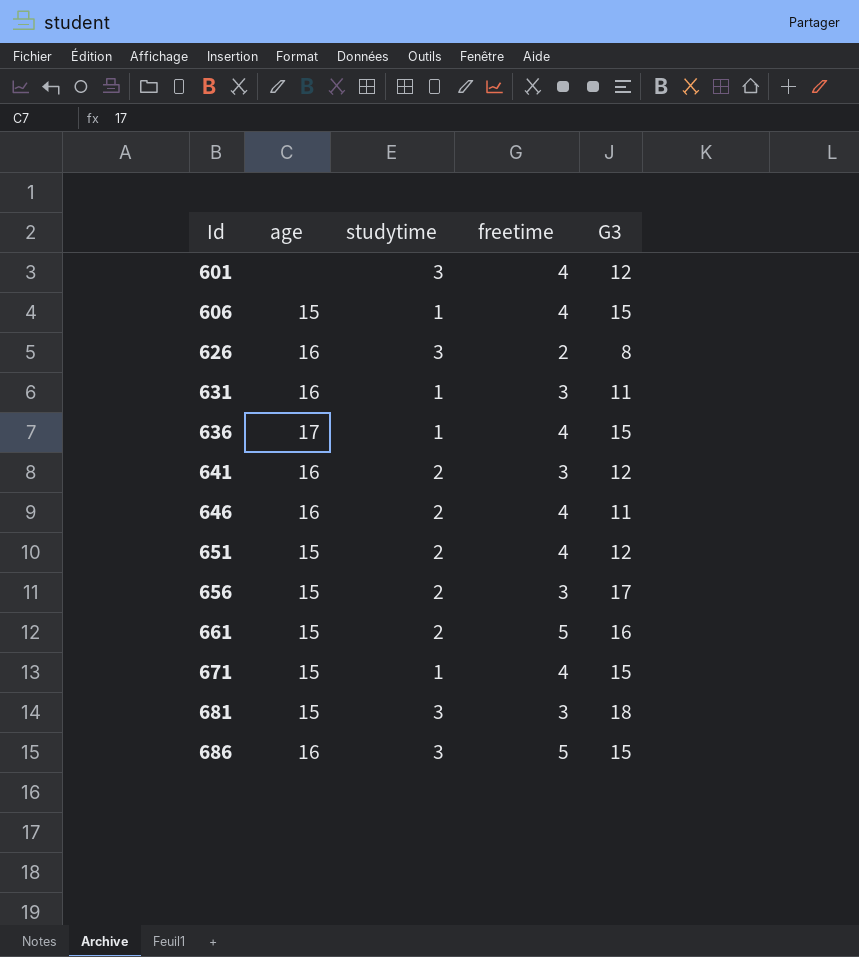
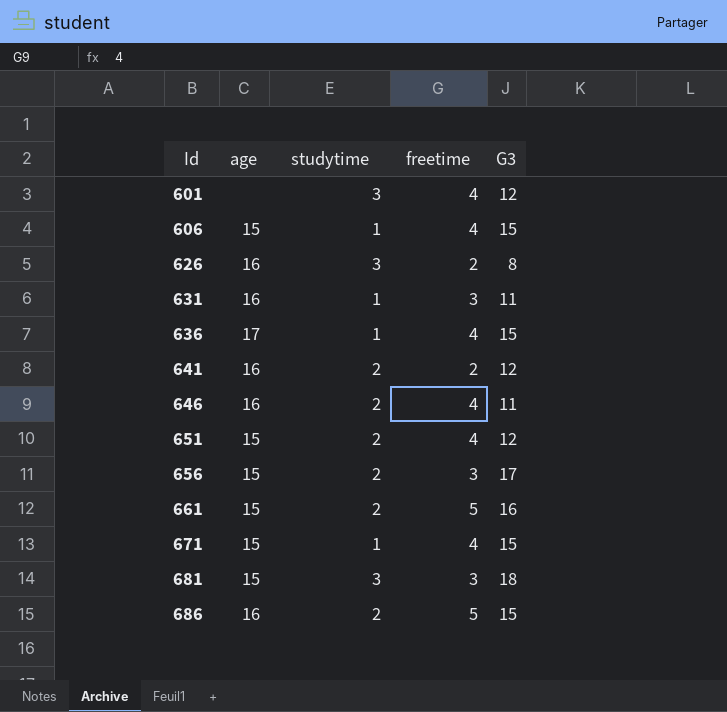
641 | freetime: 3 -> 2
686 | studytime: 3 -> 2

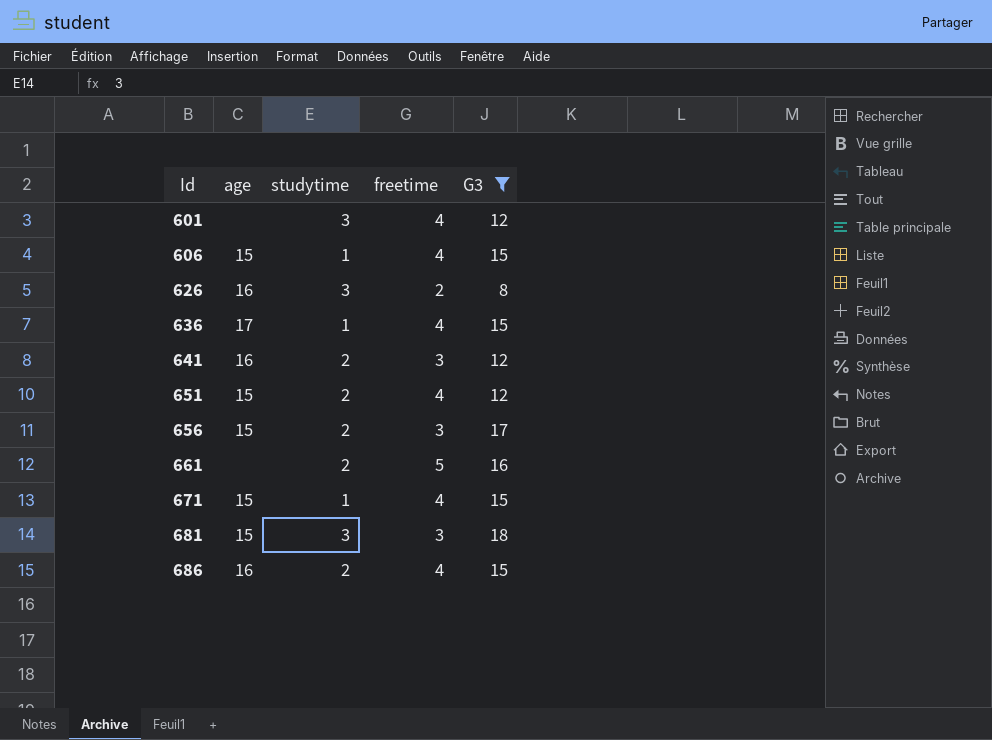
filter: none -> G3 != 11
641 | freetime: 2 -> 3
661 | age: 15 -> none
686 | freetime: 5 -> 4

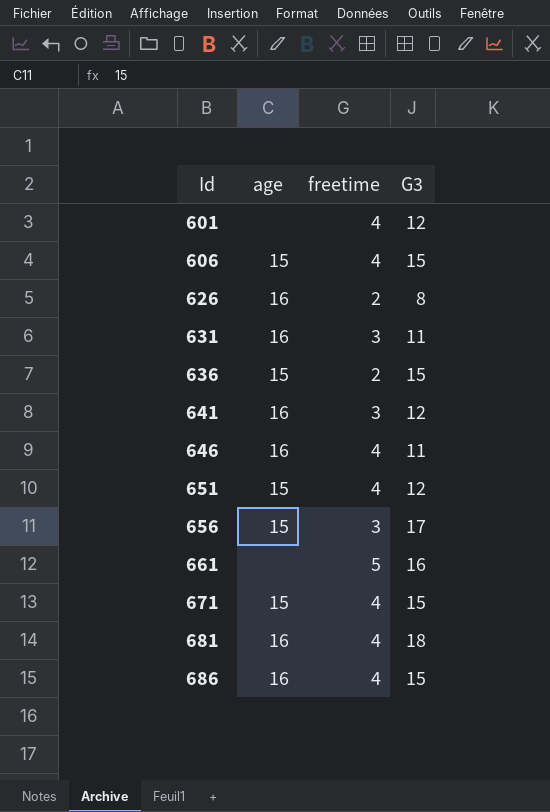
filter: G3 != 11 -> none
column studytime | position: 3 -> none
636 | age: 17 -> 15
636 | freetime: 4 -> 2
681 | age: 15 -> 16
681 | freetime: 3 -> 4

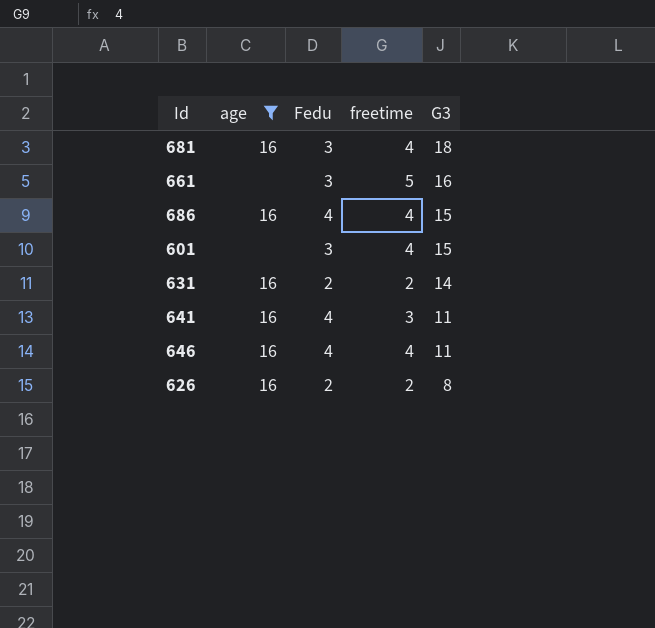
filter: none -> age != 15
row order: Id ascending -> G3 descending
column Fedu | position: none -> 3
601 | G3: 12 -> 15
631 | freetime: 3 -> 2
631 | G3: 11 -> 14
641 | G3: 12 -> 11

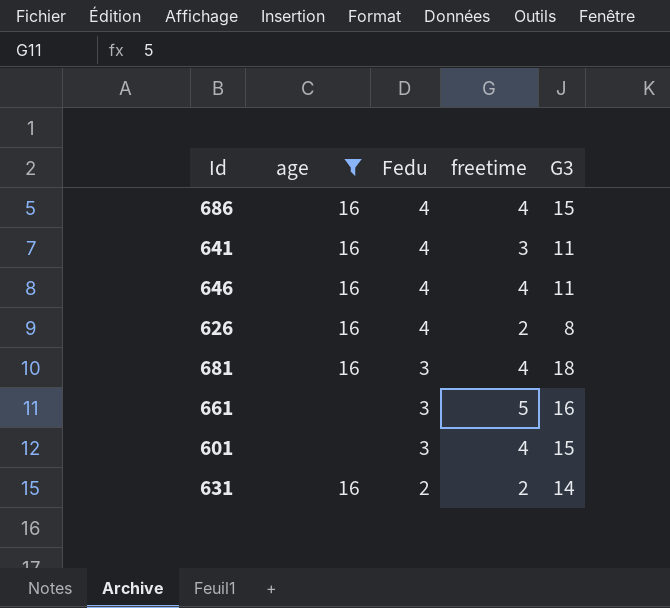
row order: G3 descending -> Fedu descending
626 | Fedu: 2 -> 4

